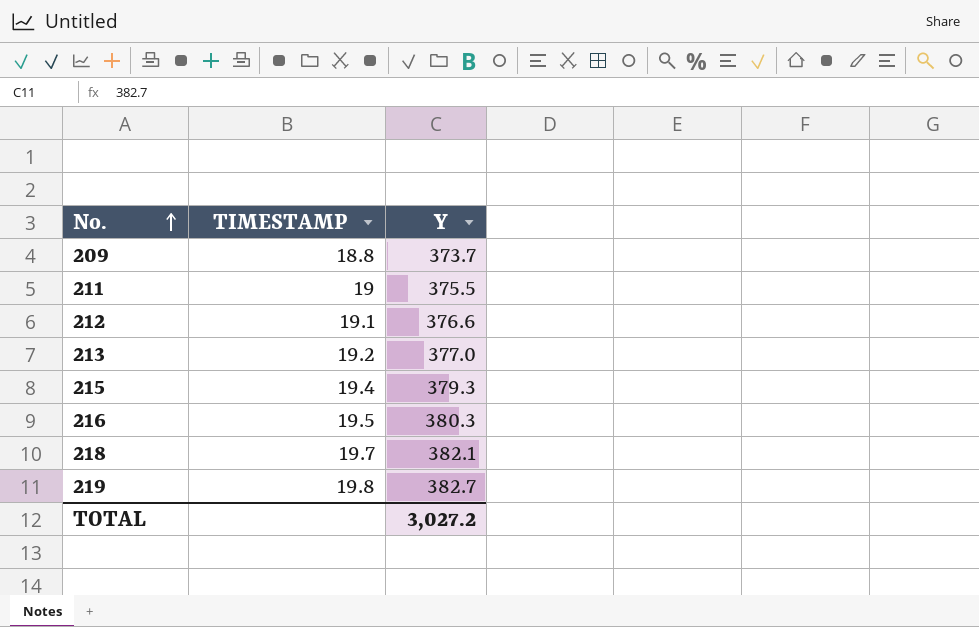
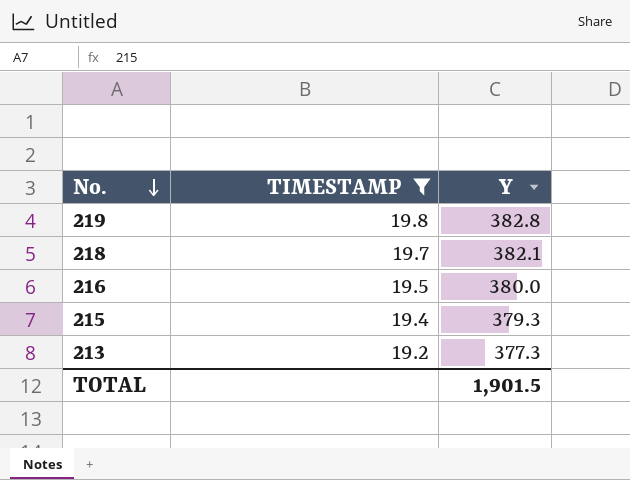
filter: none -> TIMESTAMP >= 19.2
row order: No. ascending -> No. descending
219 | Y: 382.7 -> 382.8
216 | Y: 380.3 -> 380.0
213 | Y: 377.0 -> 377.3
TOTAL | Y: 3,027.2 -> 1,901.5

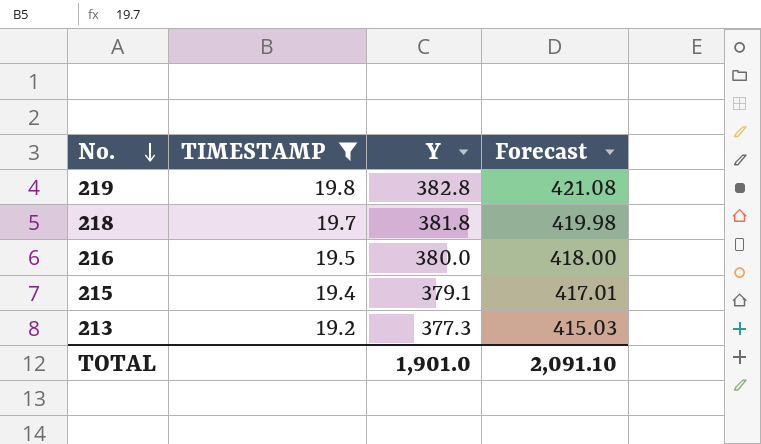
column Forecast | formula: none -> [Y] * 1.1
218 | Y: 382.1 -> 381.8
215 | Y: 379.3 -> 379.1
TOTAL | Y: 1,901.5 -> 1,901.0

